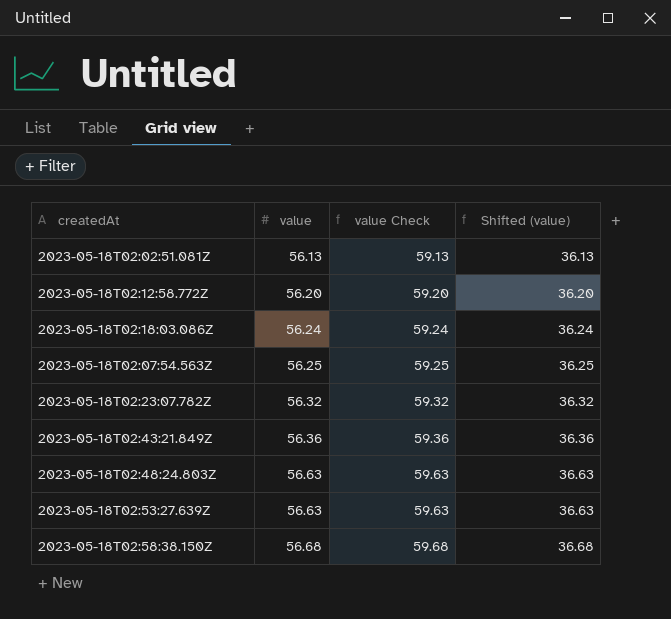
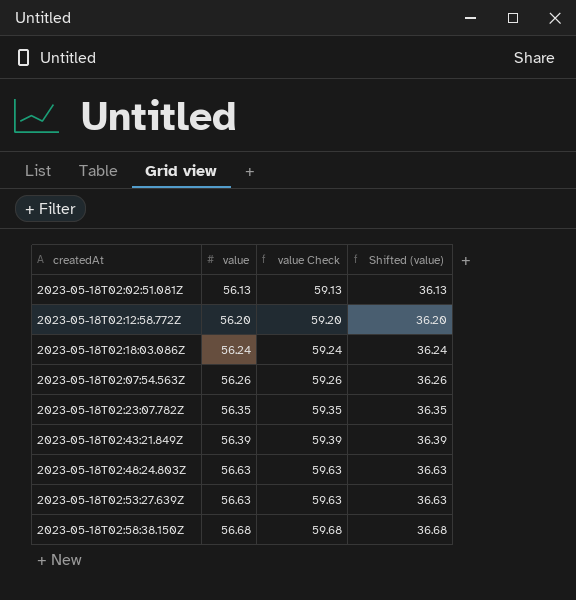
2023-05-18T02:07:54.563Z | value: 56.25 -> 56.26
2023-05-18T02:07:54.563Z | value Check: 59.25 -> 59.26
2023-05-18T02:07:54.563Z | Shifted (value): 36.25 -> 36.26
2023-05-18T02:23:07.782Z | value: 56.32 -> 56.35
2023-05-18T02:23:07.782Z | value Check: 59.32 -> 59.35
2023-05-18T02:23:07.782Z | Shifted (value): 36.32 -> 36.35
2023-05-18T02:43:21.849Z | value: 56.36 -> 56.39
2023-05-18T02:43:21.849Z | value Check: 59.36 -> 59.39
2023-05-18T02:43:21.849Z | Shifted (value): 36.36 -> 36.39

